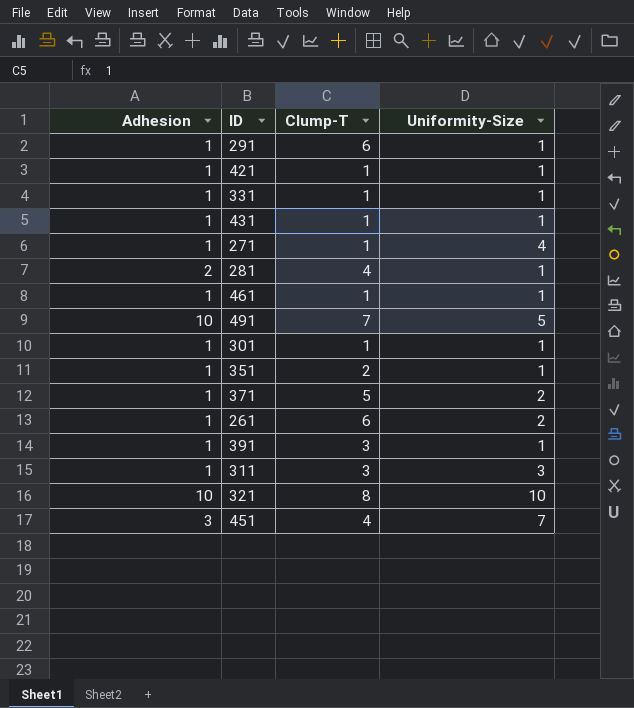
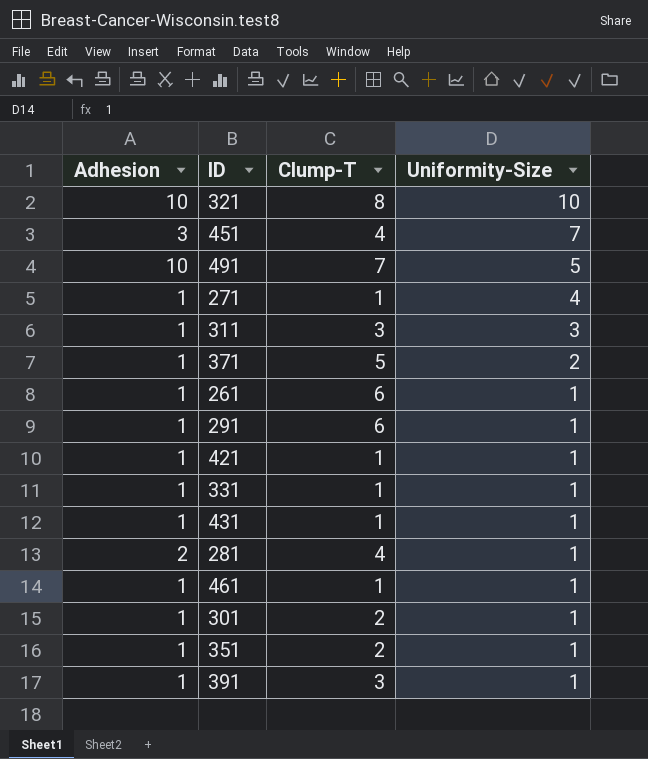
row order: none -> Uniformity-Size descending
261 | Uniformity-Size: 2 -> 1
301 | Clump-T: 1 -> 2

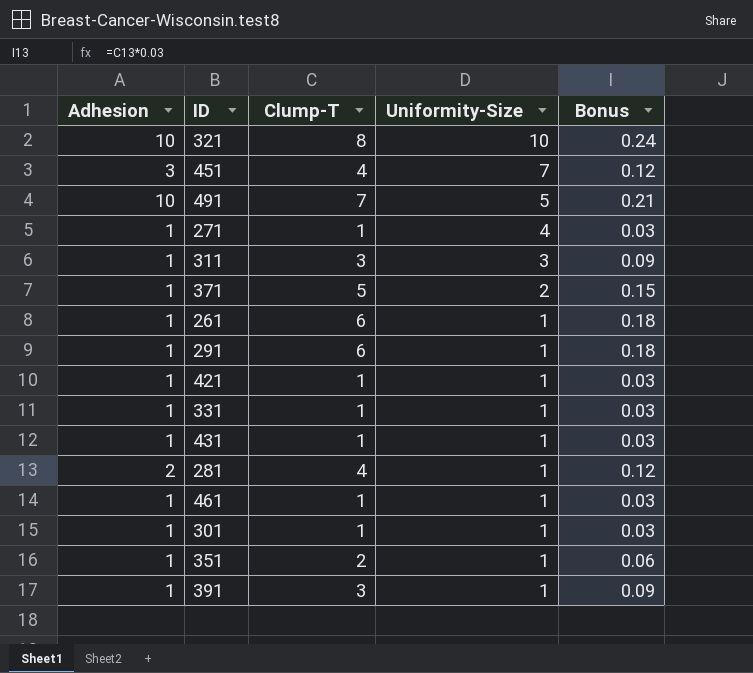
column Bonus | formula: none -> [Clump-T] * 0.03
301 | Clump-T: 2 -> 1

